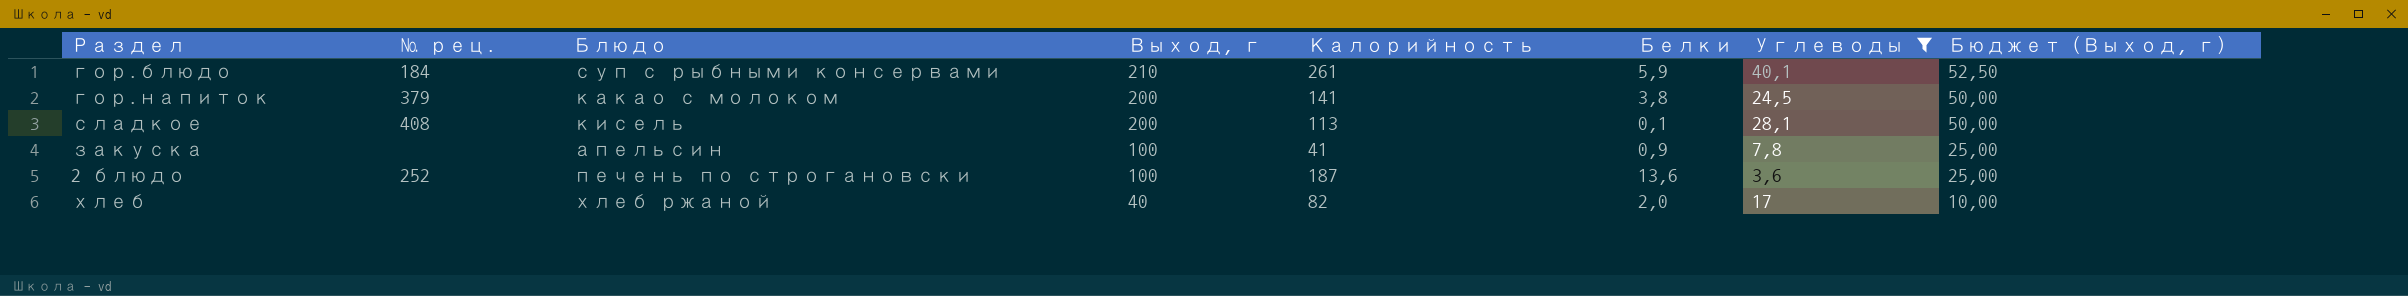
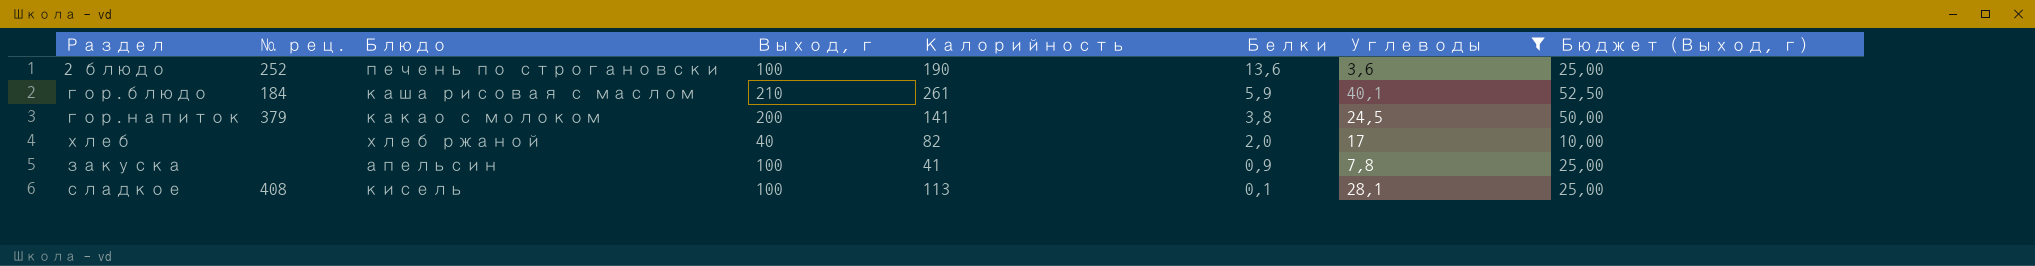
row order: Выход, г descending -> Белки descending
2 блюдо | Калорийность: 187 -> 190
гор.блюдо | Блюдо: суп с рыбными консервами -> каша рисовая с маслом
сладкое | Выход, г: 200 -> 100
сладкое | Бюджет (Выход, г): 50,00 -> 25,00

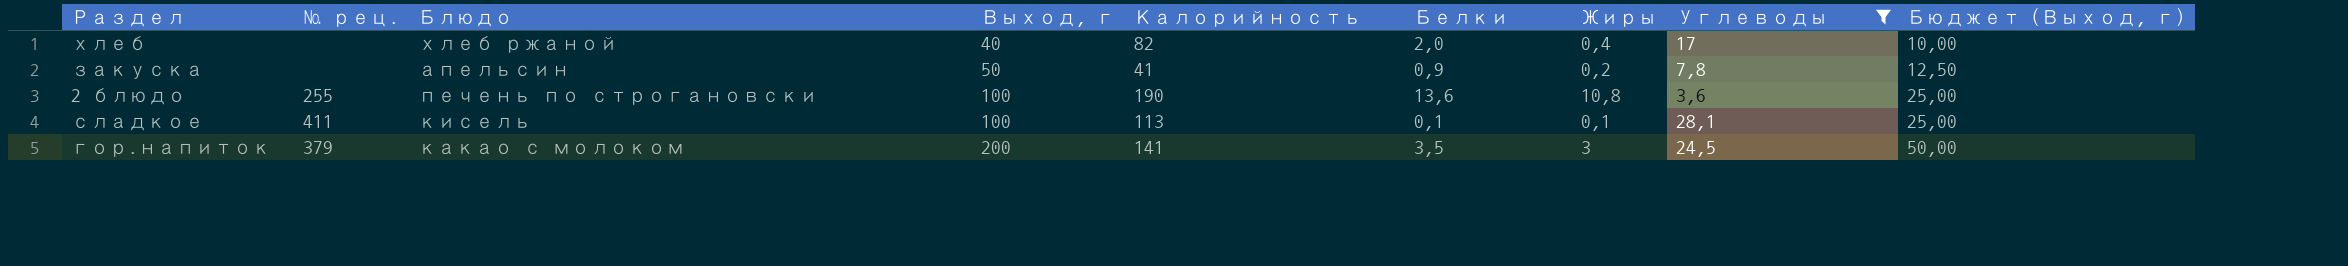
row order: Белки descending -> Выход, г ascending
column Жиры | position: none -> 7
row гор.блюдо: 184 | каша рисовая с маслом | 210 | 261 | 5,9 | 40,1 | 52,50 -> none
закуска | Выход, г: 100 -> 50
закуска | Бюджет (Выход, г): 25,00 -> 12,50
2 блюдо | № рец.: 252 -> 255
сладкое | № рец.: 408 -> 411
гор.напиток | Белки: 3,8 -> 3,5

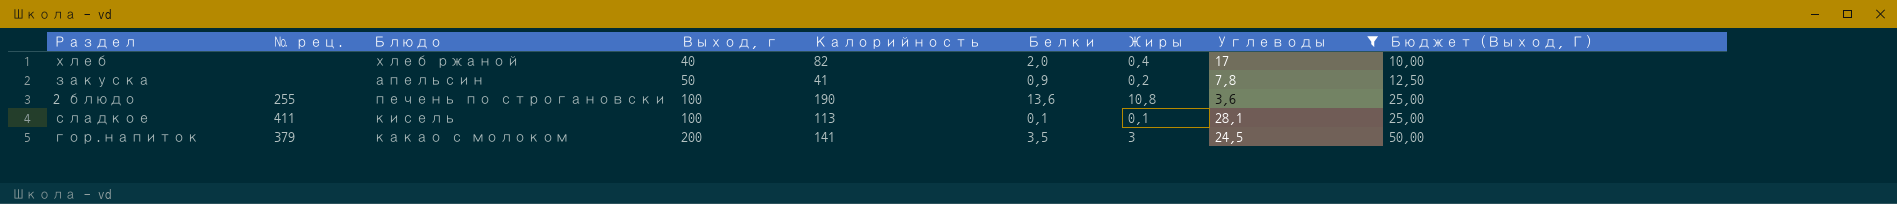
column name: Бюджет (Выход, г) -> Бюджет (Выход, Г)

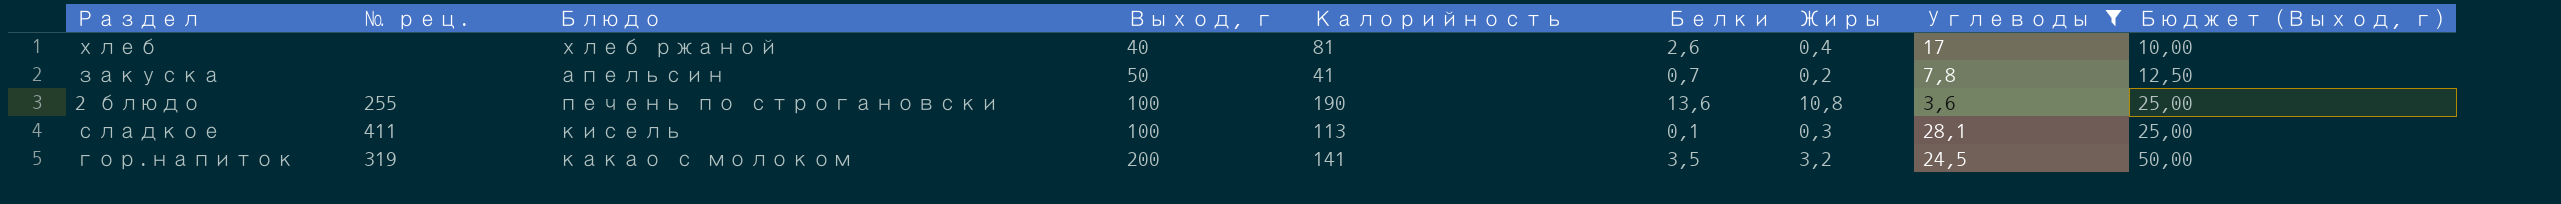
column name: Бюджет (Выход, Г) -> Бюджет (Выход, г)
хлеб | Калорийность: 82 -> 81
хлеб | Белки: 2,0 -> 2,6
закуска | Белки: 0,9 -> 0,7
сладкое | Жиры: 0,1 -> 0,3
гор.напиток | № рец.: 379 -> 319
гор.напиток | Жиры: 3 -> 3,2

